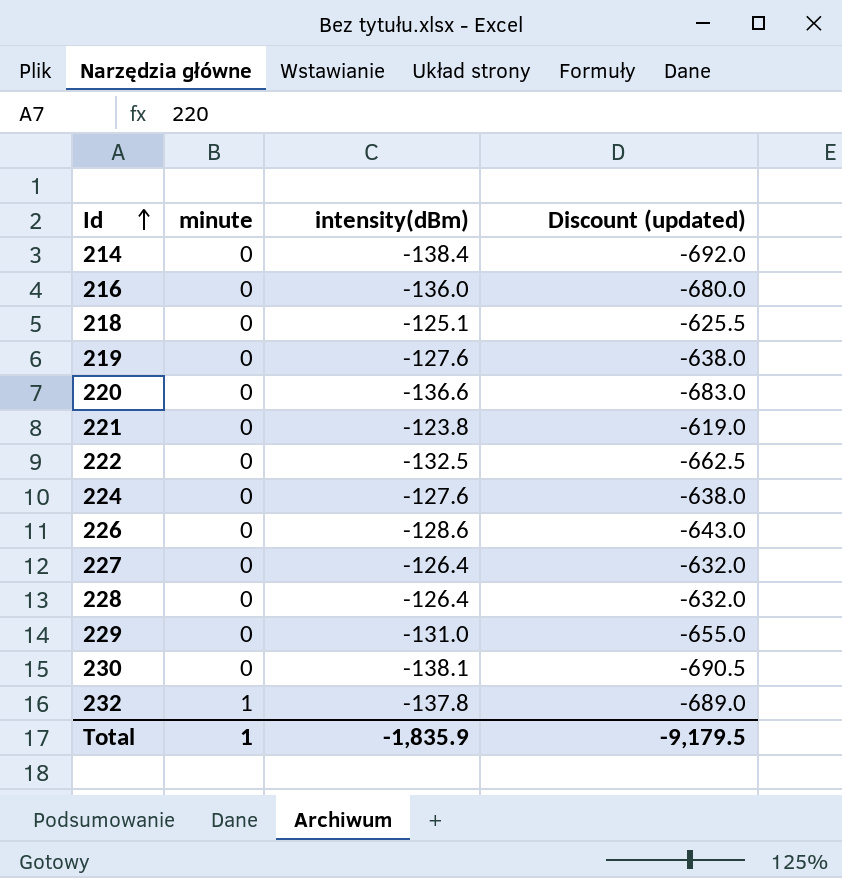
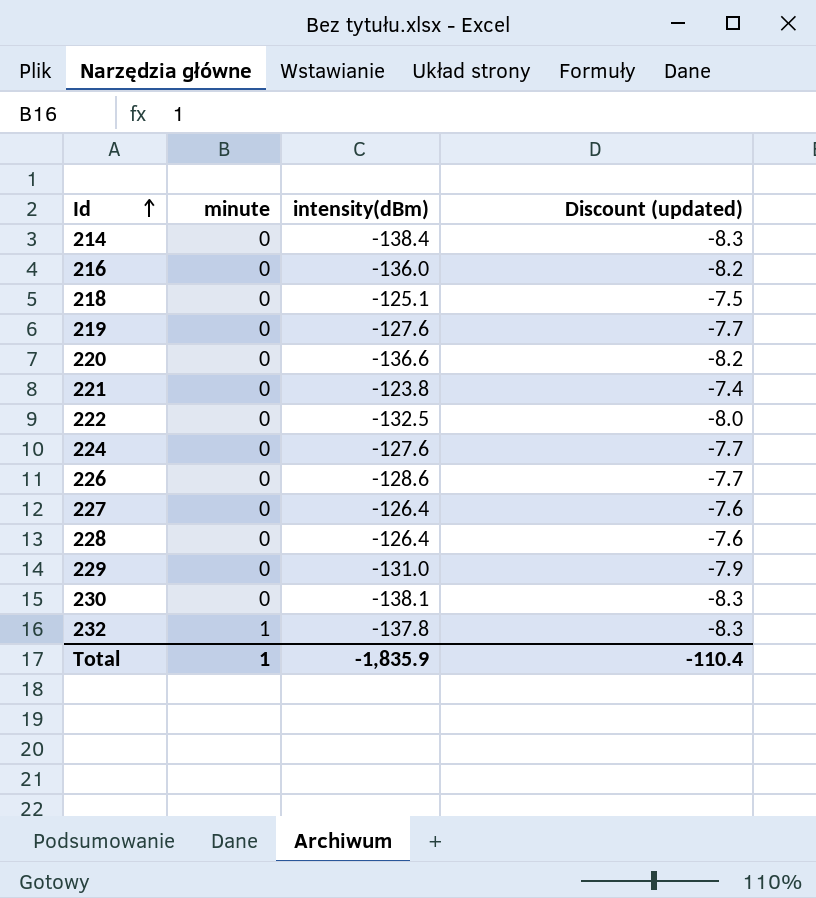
column Discount (updated) | formula: [intensity(dBm)] * 5 -> [intensity(dBm)] * 0.06
Total | Discount (updated): -9,179.5 -> -110.4

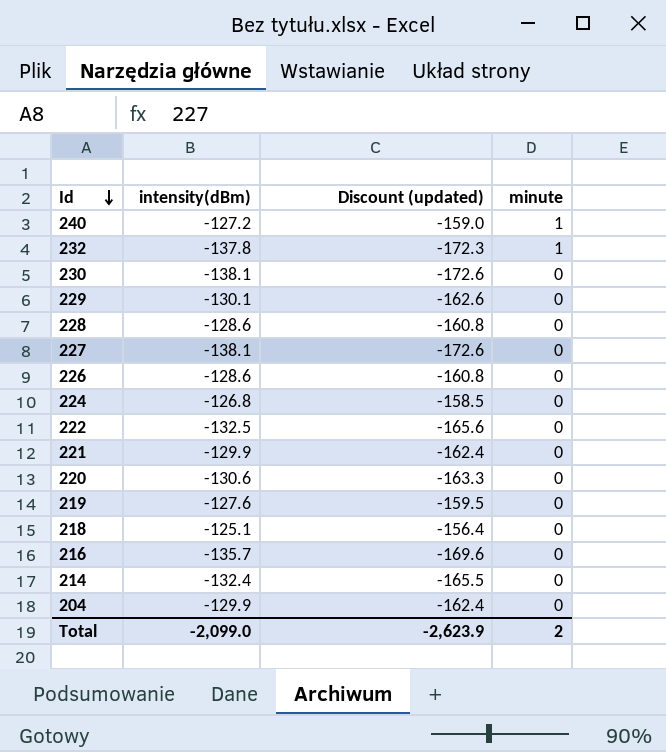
row order: Id ascending -> Id descending
column Discount (updated) | formula: [intensity(dBm)] * 0.06 -> [intensity(dBm)] * 1.25
column minute | position: 2 -> 4
row 240: none -> -127.2 | -159.0 | 1
229 | intensity(dBm): -131.0 -> -130.1
228 | intensity(dBm): -126.4 -> -128.6
227 | intensity(dBm): -126.4 -> -138.1
224 | intensity(dBm): -127.6 -> -126.8
221 | intensity(dBm): -123.8 -> -129.9
220 | intensity(dBm): -136.6 -> -130.6
216 | intensity(dBm): -136.0 -> -135.7
214 | intensity(dBm): -138.4 -> -132.4
row 204: none -> -129.9 | -162.4 | 0
Total | intensity(dBm): -1,835.9 -> -2,099.0
Total | Discount (updated): -110.4 -> -2,623.9
Total | minute: 1 -> 2

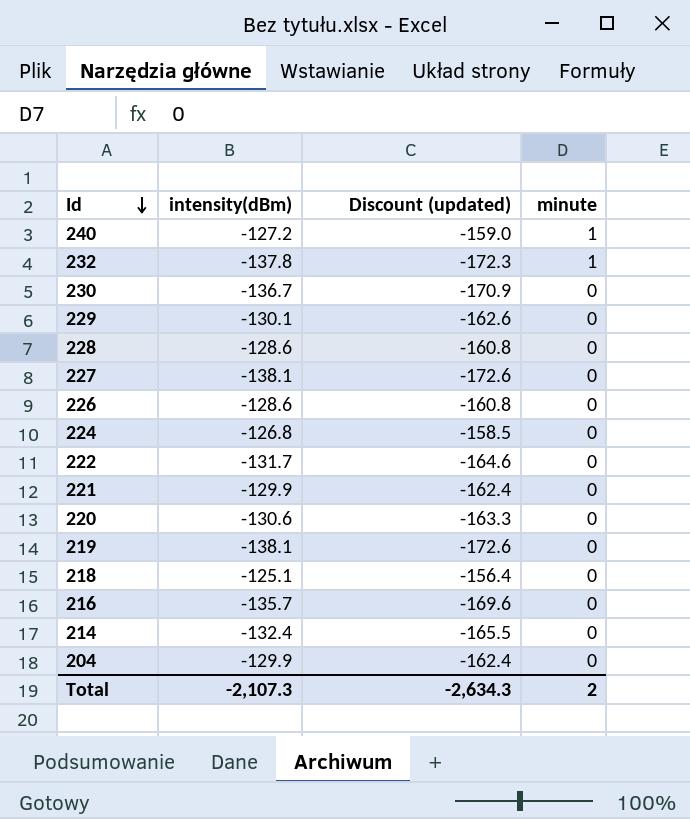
230 | intensity(dBm): -138.1 -> -136.7
230 | Discount (updated): -172.6 -> -170.9
222 | intensity(dBm): -132.5 -> -131.7
222 | Discount (updated): -165.6 -> -164.6
219 | intensity(dBm): -127.6 -> -138.1
219 | Discount (updated): -159.5 -> -172.6
Total | intensity(dBm): -2,099.0 -> -2,107.3
Total | Discount (updated): -2,623.9 -> -2,634.3

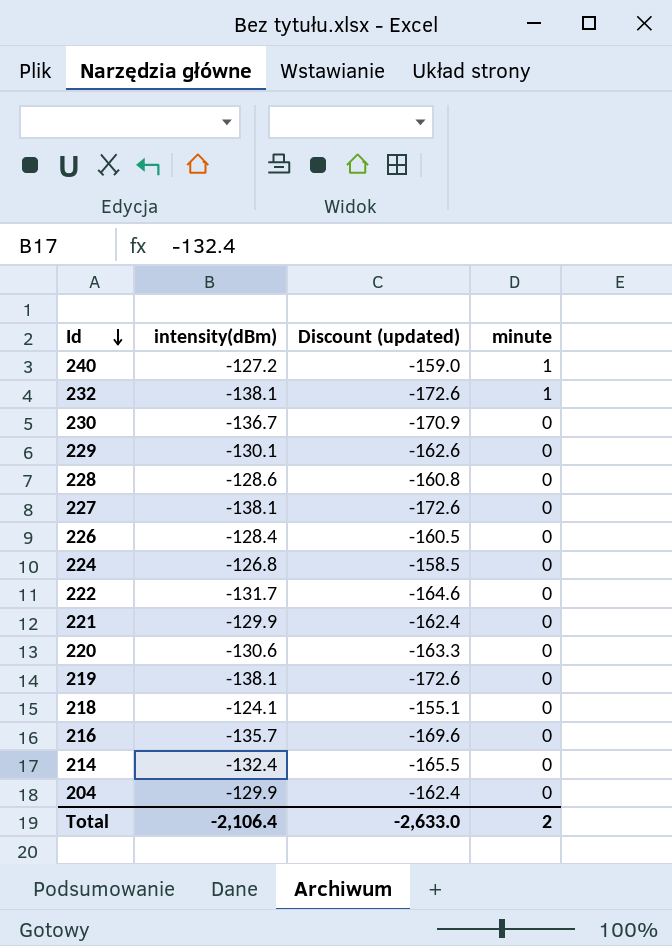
232 | intensity(dBm): -137.8 -> -138.1
232 | Discount (updated): -172.3 -> -172.6
226 | intensity(dBm): -128.6 -> -128.4
226 | Discount (updated): -160.8 -> -160.5
218 | intensity(dBm): -125.1 -> -124.1
218 | Discount (updated): -156.4 -> -155.1
Total | intensity(dBm): -2,107.3 -> -2,106.4
Total | Discount (updated): -2,634.3 -> -2,633.0

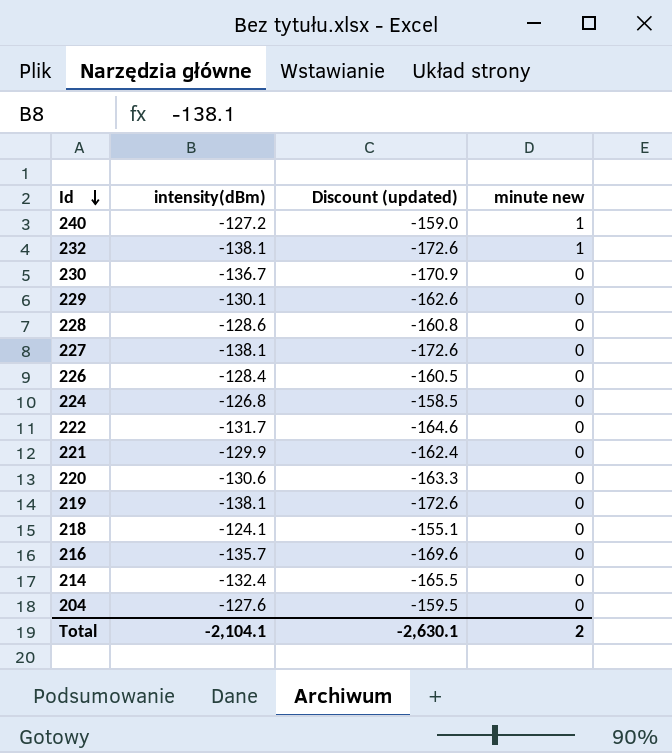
column name: minute -> minute new
204 | intensity(dBm): -129.9 -> -127.6
204 | Discount (updated): -162.4 -> -159.5
Total | intensity(dBm): -2,106.4 -> -2,104.1
Total | Discount (updated): -2,633.0 -> -2,630.1

